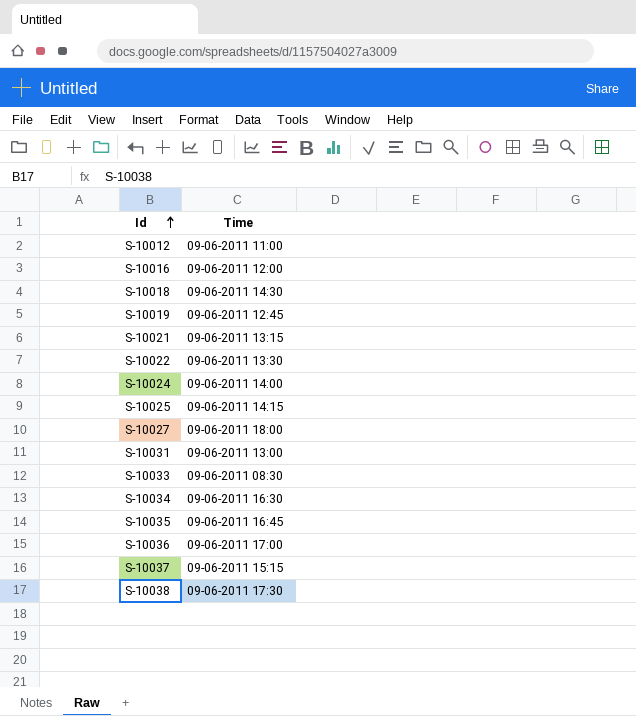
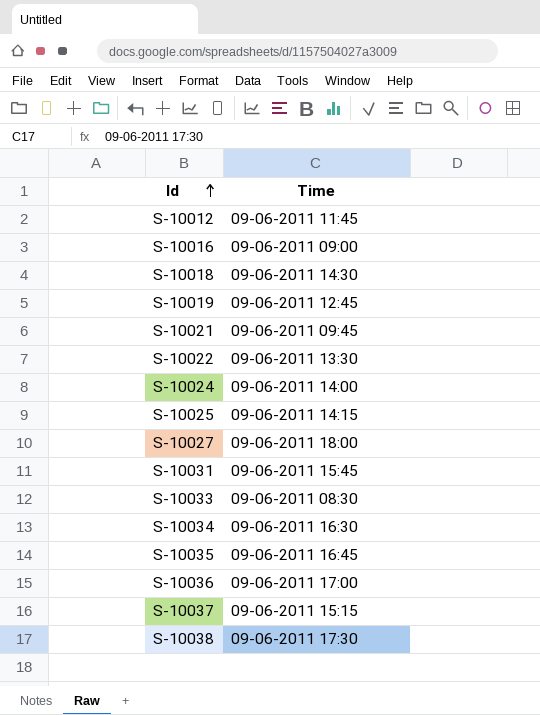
S-10012 | Time: 09-06-2011 11:00 -> 09-06-2011 11:45
S-10016 | Time: 09-06-2011 12:00 -> 09-06-2011 09:00
S-10021 | Time: 09-06-2011 13:15 -> 09-06-2011 09:45
S-10031 | Time: 09-06-2011 13:00 -> 09-06-2011 15:45

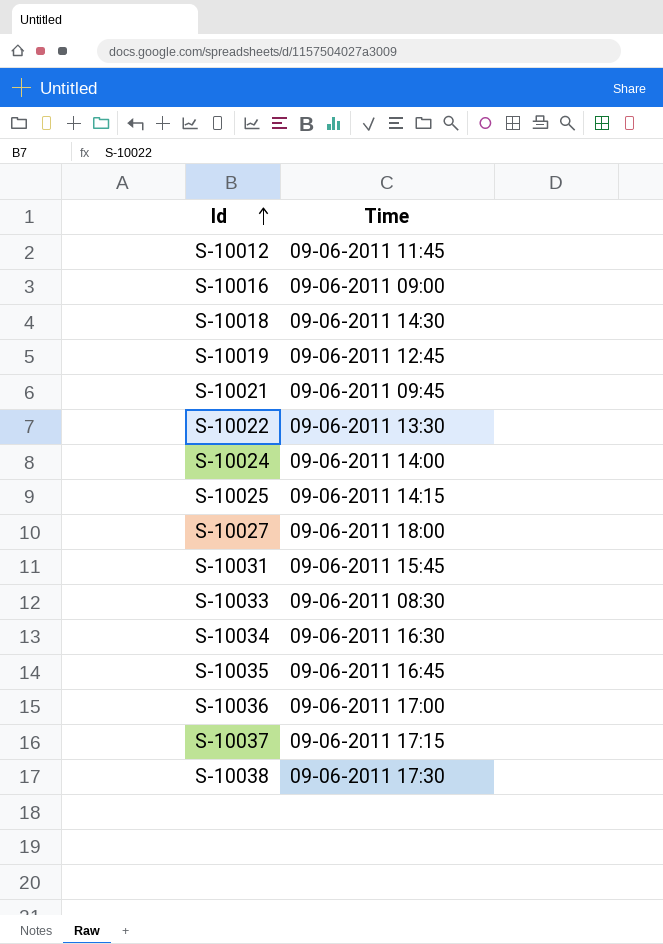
S-10037 | Time: 09-06-2011 15:15 -> 09-06-2011 17:15

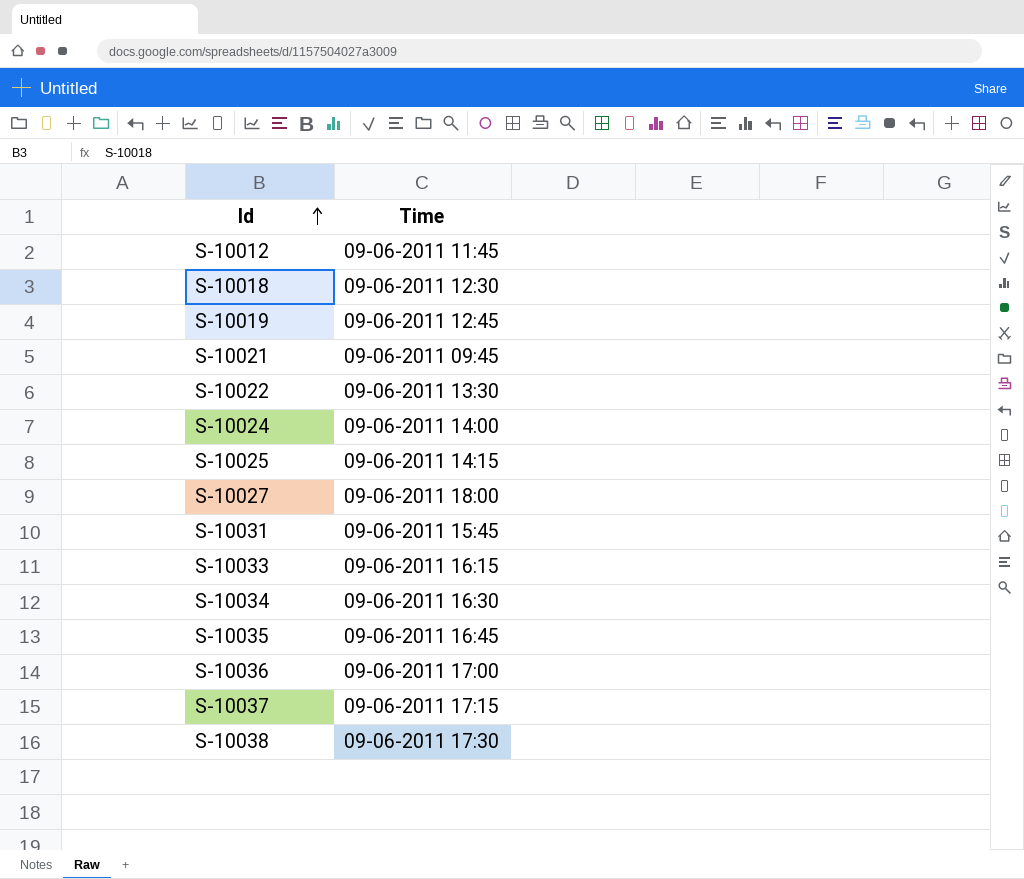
row S-10016: 09-06-2011 09:00 -> none
S-10018 | Time: 09-06-2011 14:30 -> 09-06-2011 12:30
S-10033 | Time: 09-06-2011 08:30 -> 09-06-2011 16:15

